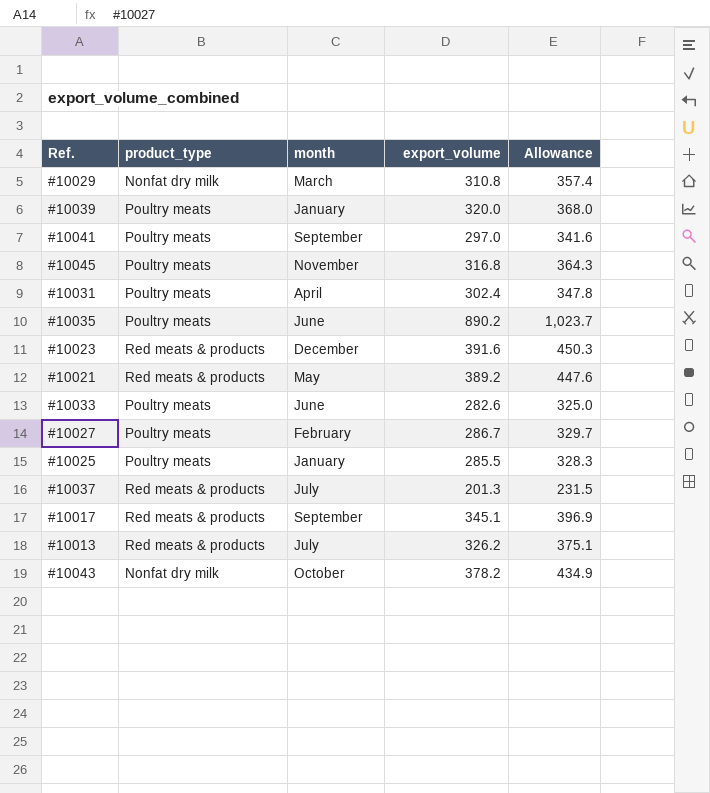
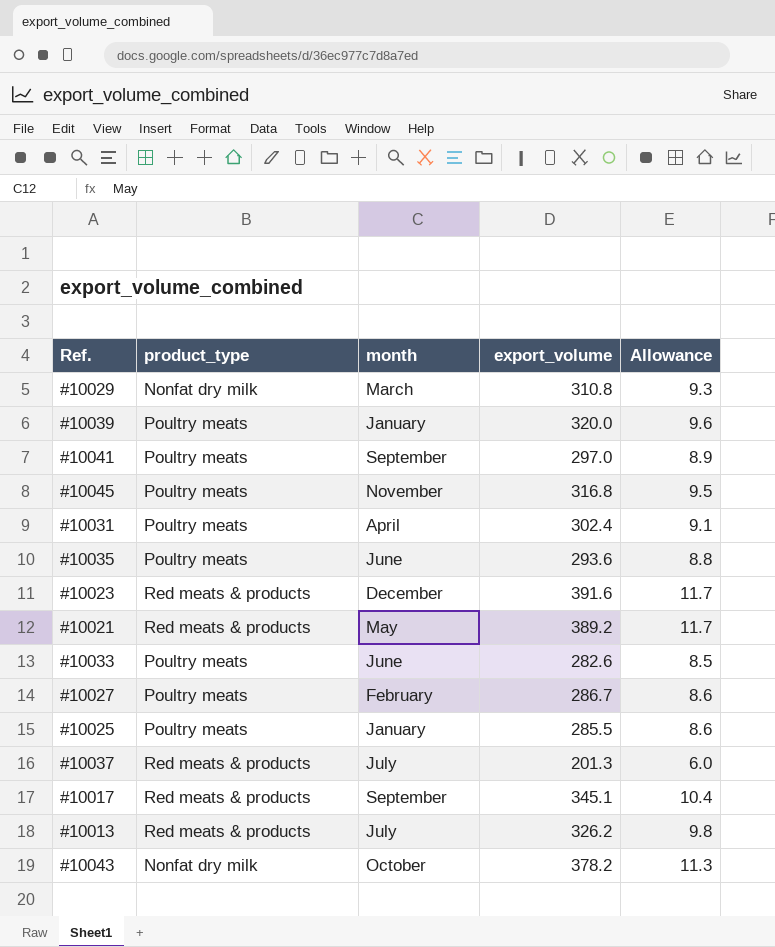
column Allowance | formula: [export_volume] * 1.15 -> [export_volume] * 0.03
#10035 | export_volume: 890.2 -> 293.6

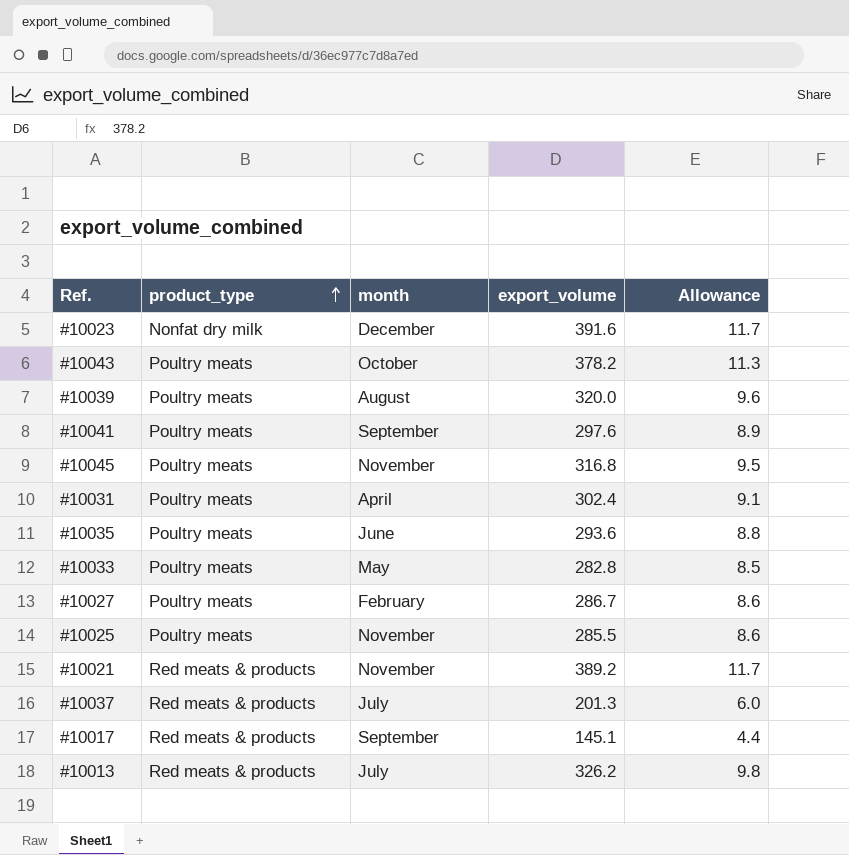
row order: none -> product_type ascending
row #10029: Nonfat dry milk | March | 310.8 | 9.3 -> none
#10023 | product_type: Red meats & products -> Nonfat dry milk
#10043 | product_type: Nonfat dry milk -> Poultry meats
#10039 | month: January -> August
#10041 | export_volume: 297.0 -> 297.6
#10033 | month: June -> May
#10033 | export_volume: 282.6 -> 282.8
#10025 | month: January -> November
#10021 | month: May -> November
#10017 | export_volume: 345.1 -> 145.1
#10017 | Allowance: 10.4 -> 4.4

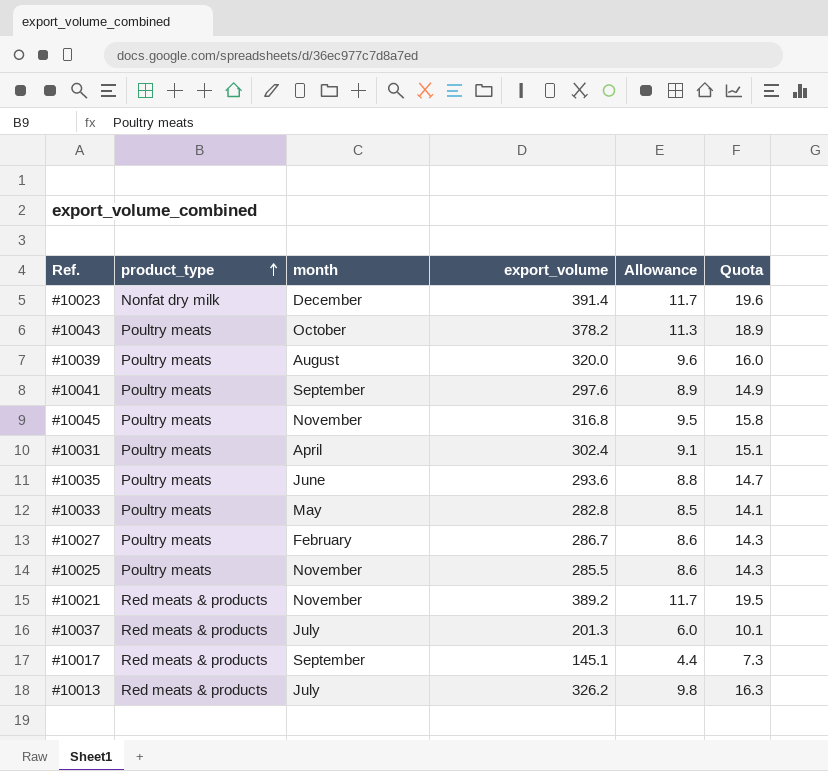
column Quota | formula: none -> [export_volume] * 0.05
#10023 | export_volume: 391.6 -> 391.4

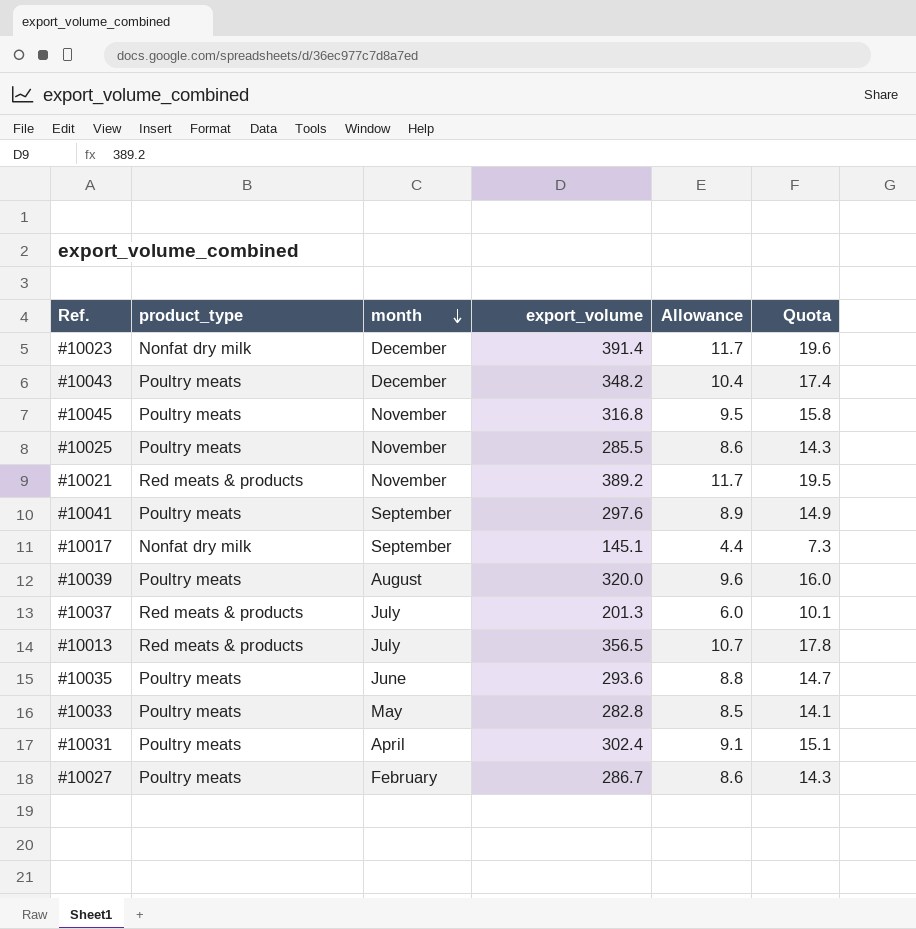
row order: product_type ascending -> month descending
#10043 | month: October -> December
#10043 | export_volume: 378.2 -> 348.2
#10043 | Allowance: 11.3 -> 10.4
#10043 | Quota: 18.9 -> 17.4
#10017 | product_type: Red meats & products -> Nonfat dry milk
#10013 | export_volume: 326.2 -> 356.5
#10013 | Allowance: 9.8 -> 10.7
#10013 | Quota: 16.3 -> 17.8

